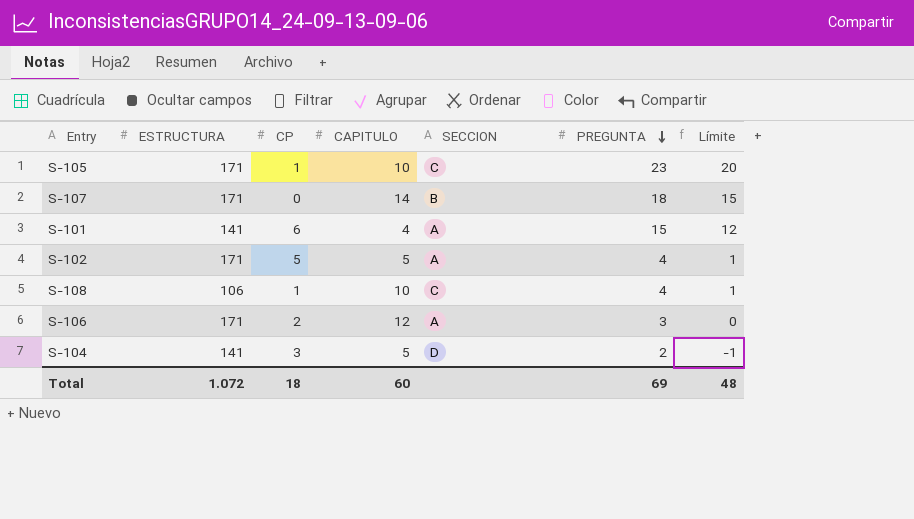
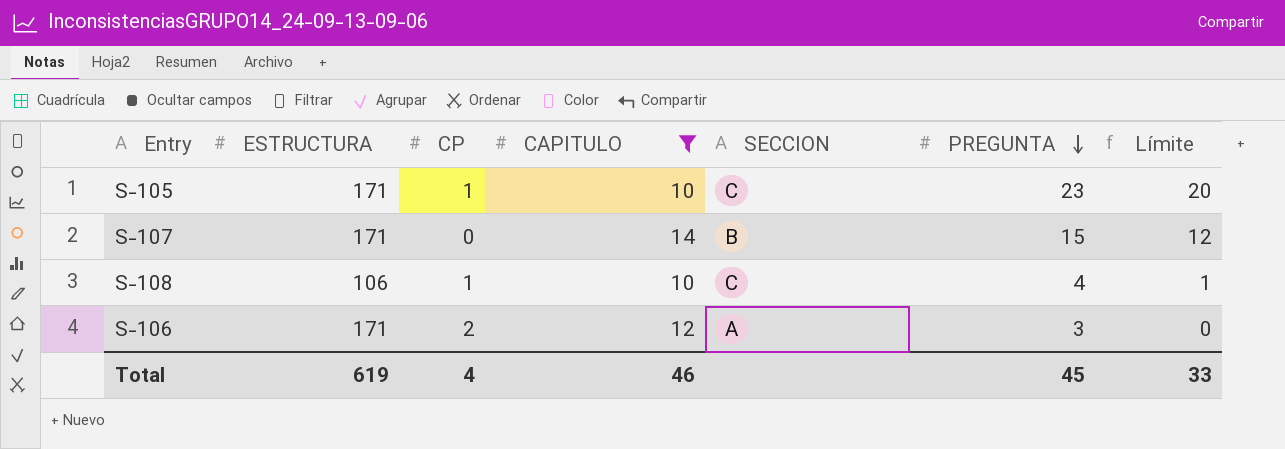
filter: none -> CAPITULO >= 10
S-107 | PREGUNTA: 18 -> 15
S-107 | Límite: 15 -> 12
Total | ESTRUCTURA: 1.072 -> 619
Total | CP: 18 -> 4
Total | CAPITULO: 60 -> 46
Total | PREGUNTA: 69 -> 45
Total | Límite: 48 -> 33

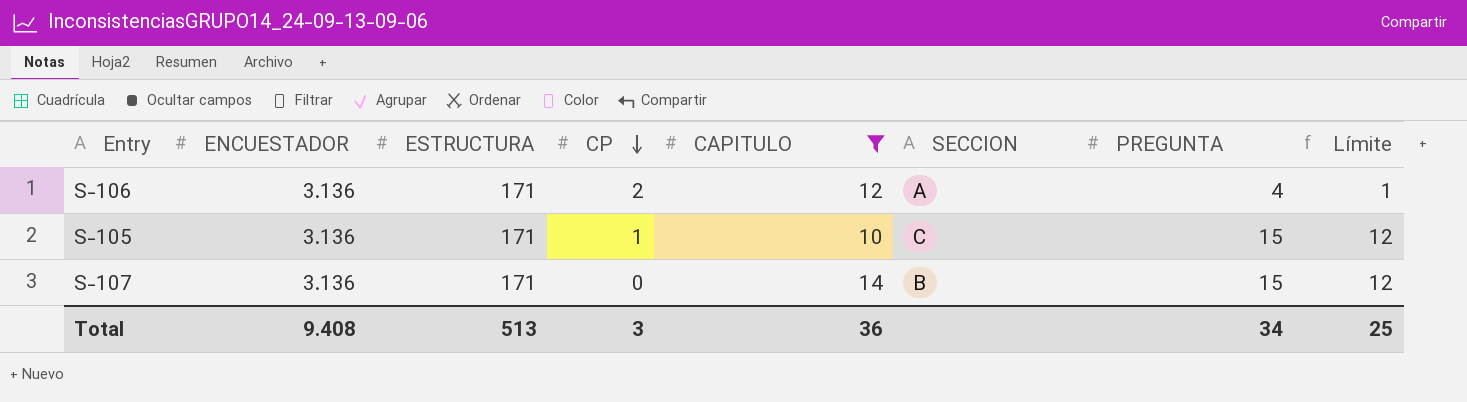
row order: PREGUNTA descending -> CP descending
column ENCUESTADOR | position: none -> 2
row S-108: 106 | 1 | 10 | C | 4 | 1 -> none
S-106 | PREGUNTA: 3 -> 4
S-106 | Límite: 0 -> 1
S-105 | PREGUNTA: 23 -> 15
S-105 | Límite: 20 -> 12
Total | ESTRUCTURA: 619 -> 513
Total | CP: 4 -> 3
Total | CAPITULO: 46 -> 36
Total | PREGUNTA: 45 -> 34
Total | Límite: 33 -> 25

